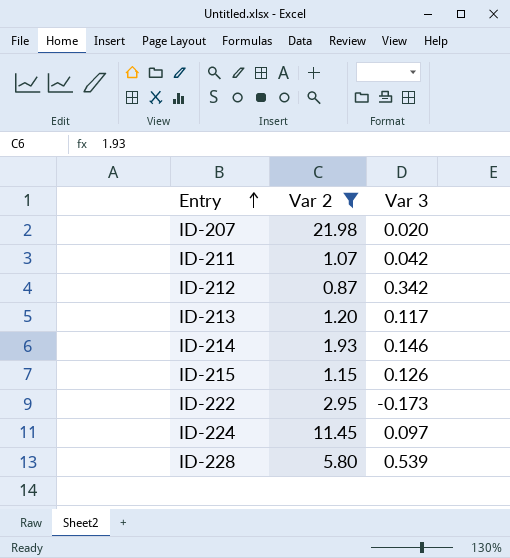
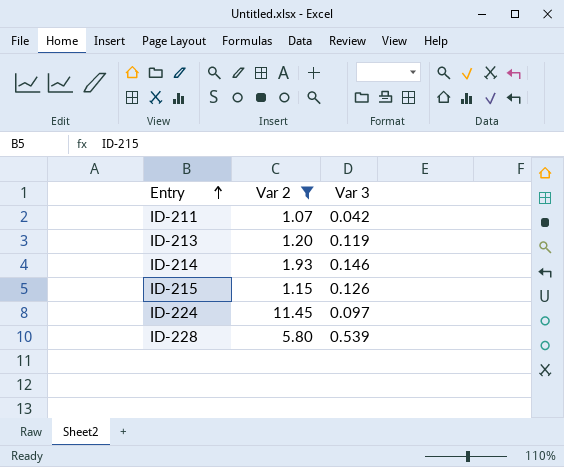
row ID-207: 21.98 | 0.020 -> none
row ID-212: 0.87 | 0.342 -> none
row ID-222: 2.95 | -0.173 -> none
ID-213 | Var 3: 0.117 -> 0.119

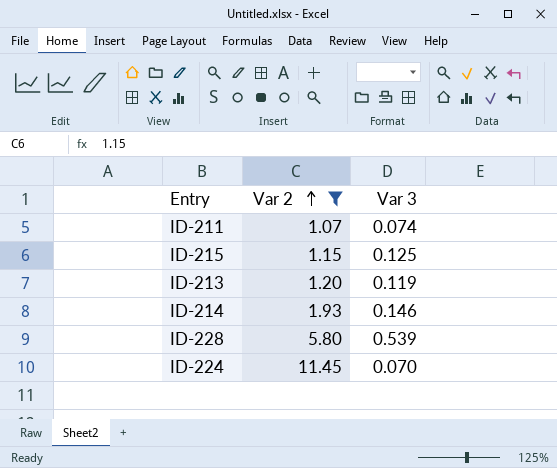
row order: Entry ascending -> Var 2 ascending
ID-211 | Var 3: 0.042 -> 0.074
ID-215 | Var 3: 0.126 -> 0.125
ID-224 | Var 3: 0.097 -> 0.070

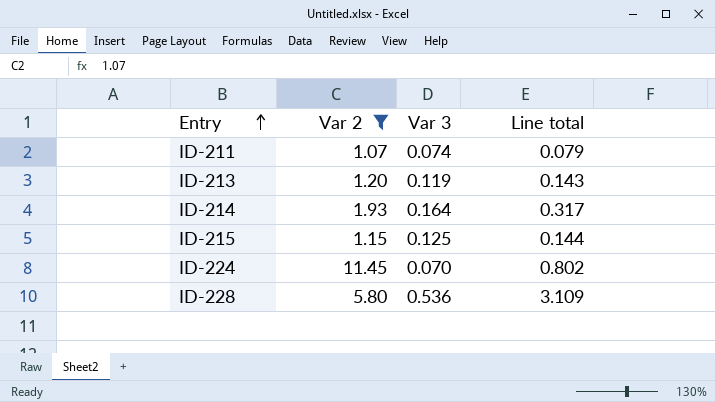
row order: Var 2 ascending -> Entry ascending
column Line total | formula: none -> [Var 2] * [Var 3]
ID-214 | Var 3: 0.146 -> 0.164
ID-228 | Var 3: 0.539 -> 0.536

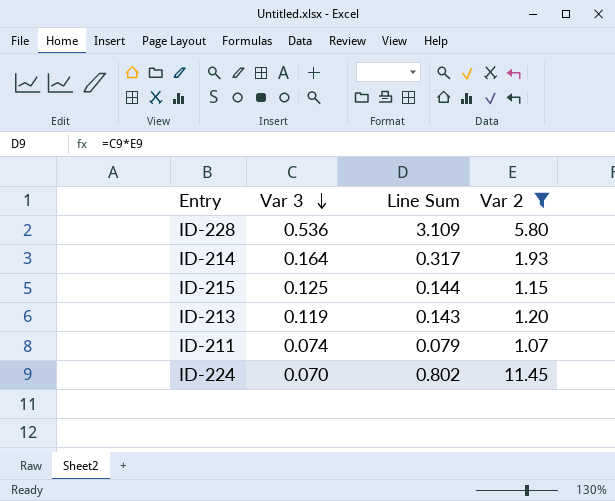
row order: Entry ascending -> Var 3 descending
column name: Line total -> Line Sum
column Var 2 | position: 2 -> 4

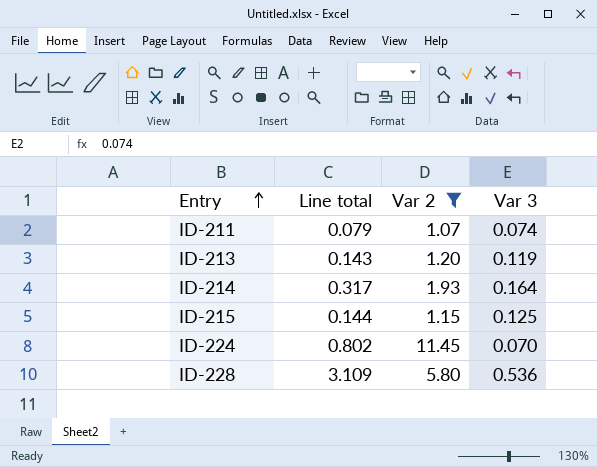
row order: Var 3 descending -> Entry ascending
column name: Line Sum -> Line total
column Var 3 | position: 2 -> 4

